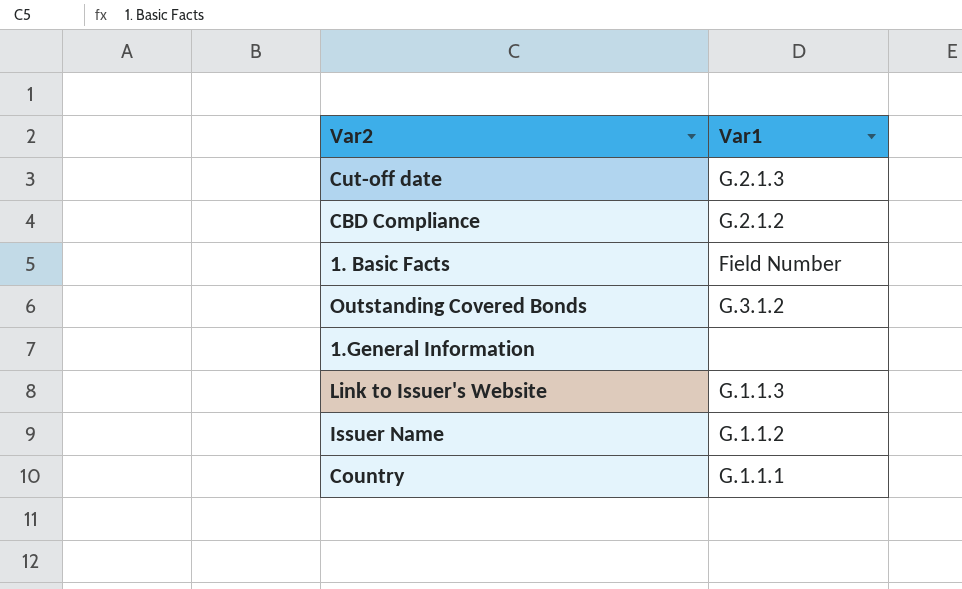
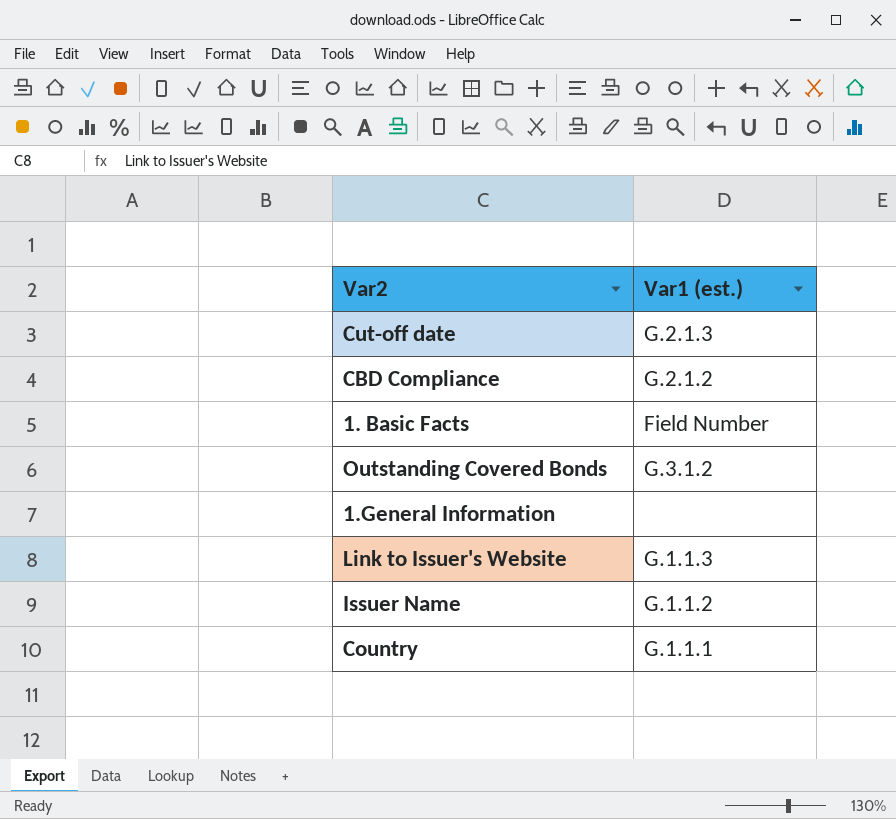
column name: Var1 -> Var1 (est.)

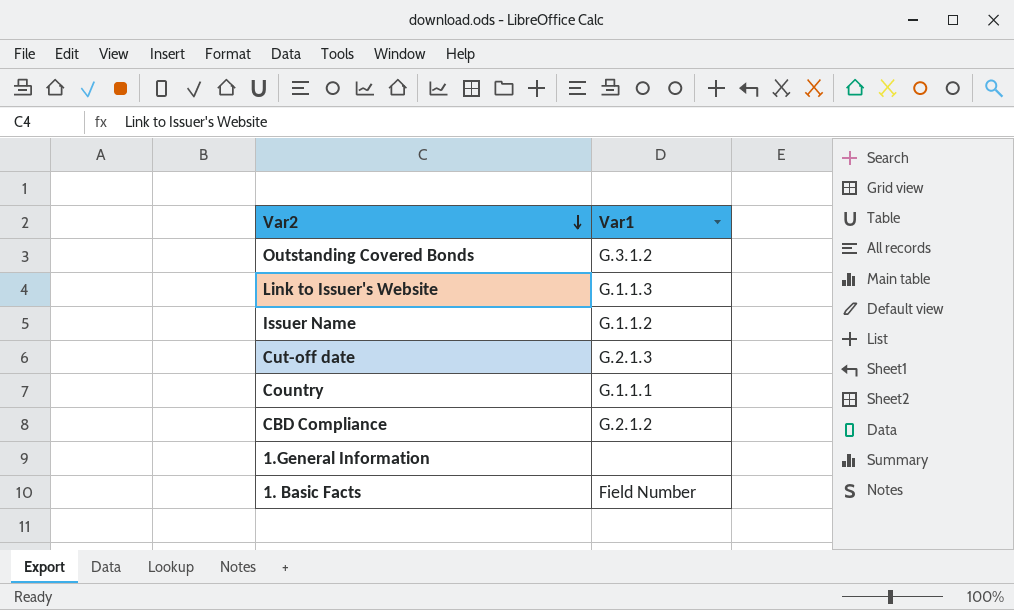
row order: none -> Var2 descending
column name: Var1 (est.) -> Var1

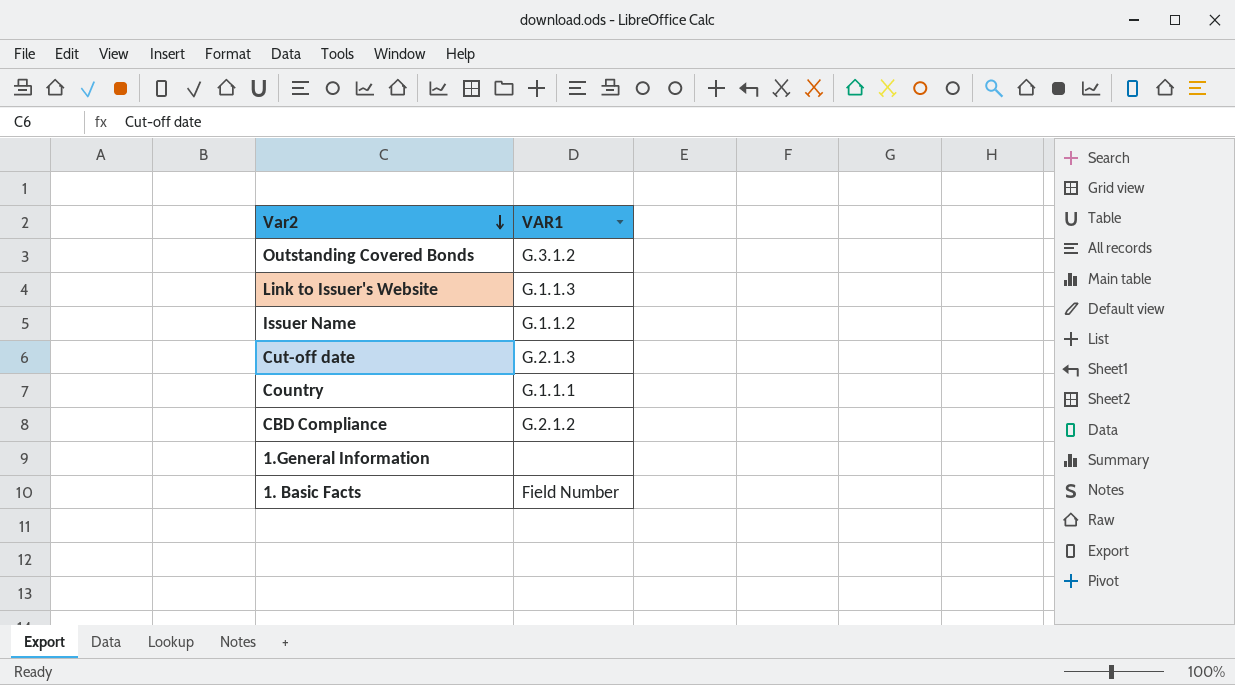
column name: Var1 -> VAR1

